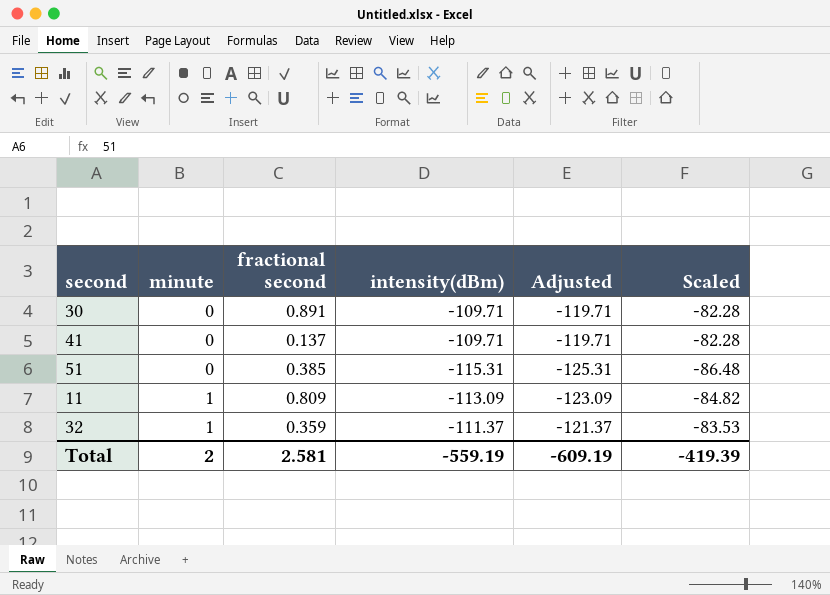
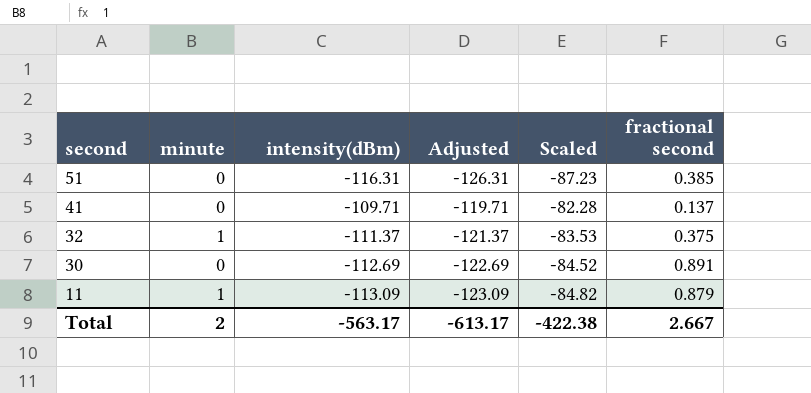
row order: minute ascending -> second descending
column fractional second | position: 3 -> 6
51 | intensity(dBm): -115.31 -> -116.31
51 | Adjusted: -125.31 -> -126.31
51 | Scaled: -86.48 -> -87.23
32 | fractional second: 0.359 -> 0.375
30 | intensity(dBm): -109.71 -> -112.69
30 | Adjusted: -119.71 -> -122.69
30 | Scaled: -82.28 -> -84.52
11 | fractional second: 0.809 -> 0.879
Total | intensity(dBm): -559.19 -> -563.17
Total | Adjusted: -609.19 -> -613.17
Total | Scaled: -419.39 -> -422.38
Total | fractional second: 2.581 -> 2.667

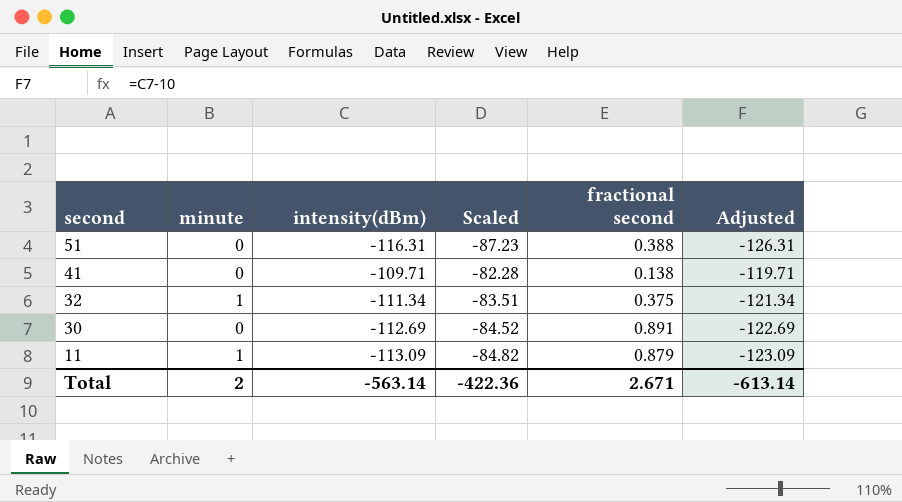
column Adjusted | position: 4 -> 6
51 | fractional second: 0.385 -> 0.388
41 | fractional second: 0.137 -> 0.138
32 | intensity(dBm): -111.37 -> -111.34
32 | Scaled: -83.53 -> -83.51
32 | Adjusted: -121.37 -> -121.34
Total | intensity(dBm): -563.17 -> -563.14
Total | Scaled: -422.38 -> -422.36
Total | fractional second: 2.667 -> 2.671
Total | Adjusted: -613.17 -> -613.14

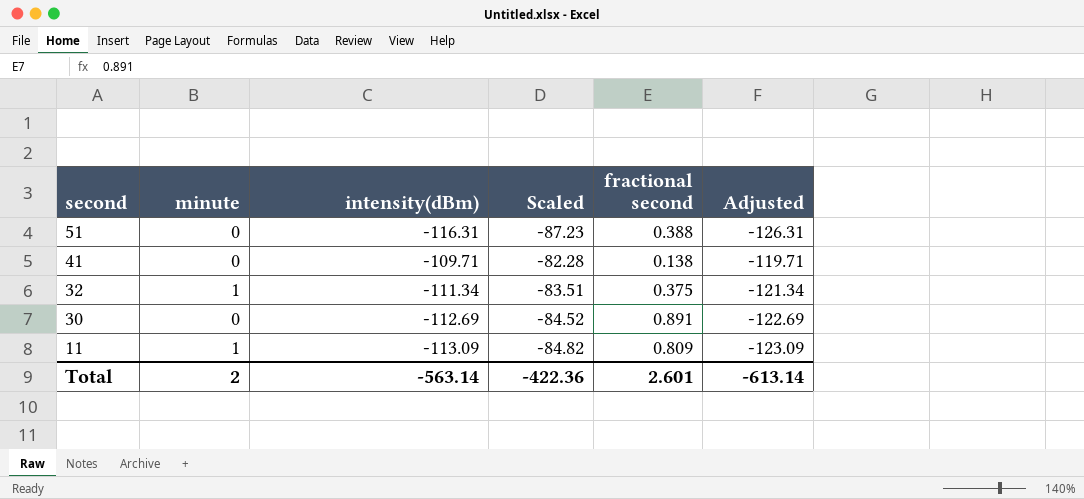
11 | fractional second: 0.879 -> 0.809
Total | fractional second: 2.671 -> 2.601

